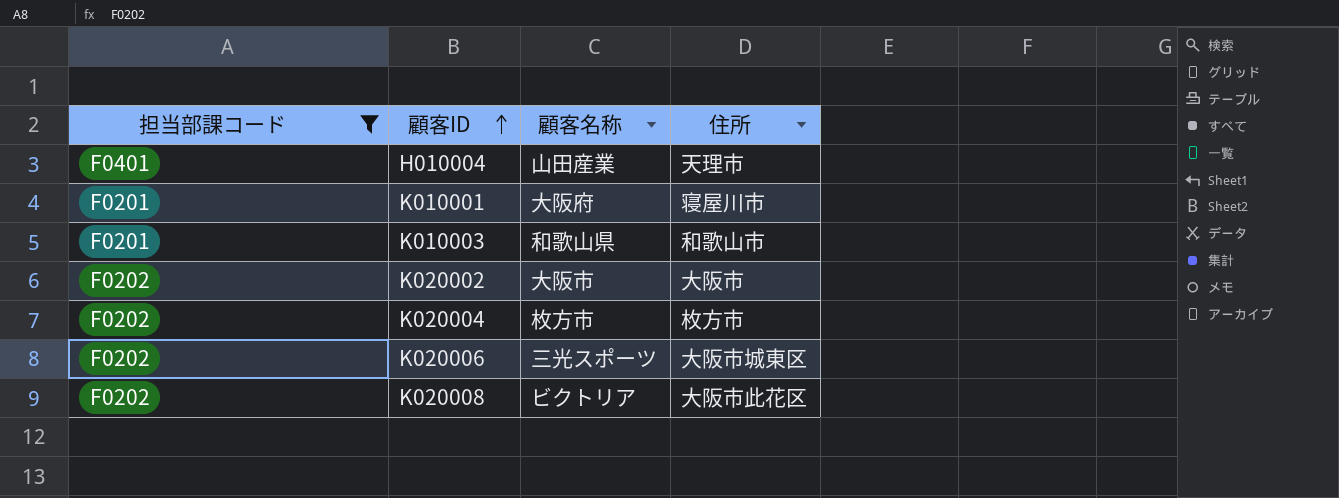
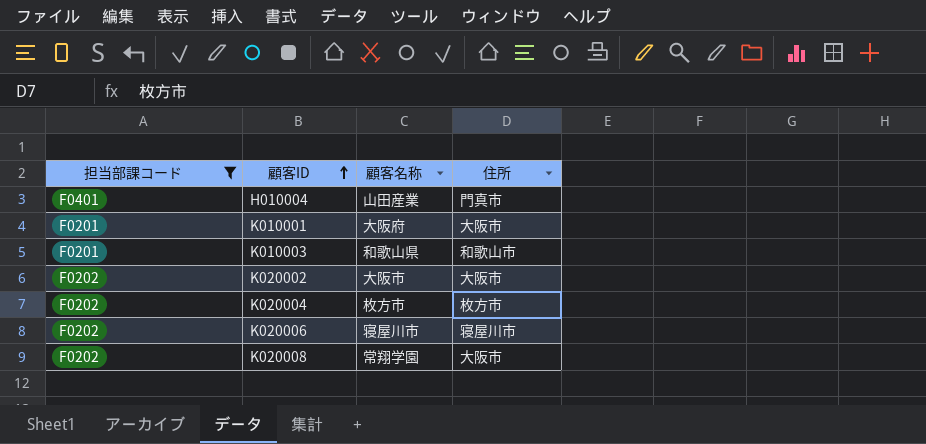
H010004 | 住所: 天理市 -> 門真市
K010001 | 住所: 寝屋川市 -> 大阪市
K020006 | 顧客名称: 三光スポーツ -> 寝屋川市
K020006 | 住所: 大阪市城東区 -> 寝屋川市
K020008 | 顧客名称: ビクトリア -> 常翔学園
K020008 | 住所: 大阪市此花区 -> 大阪市

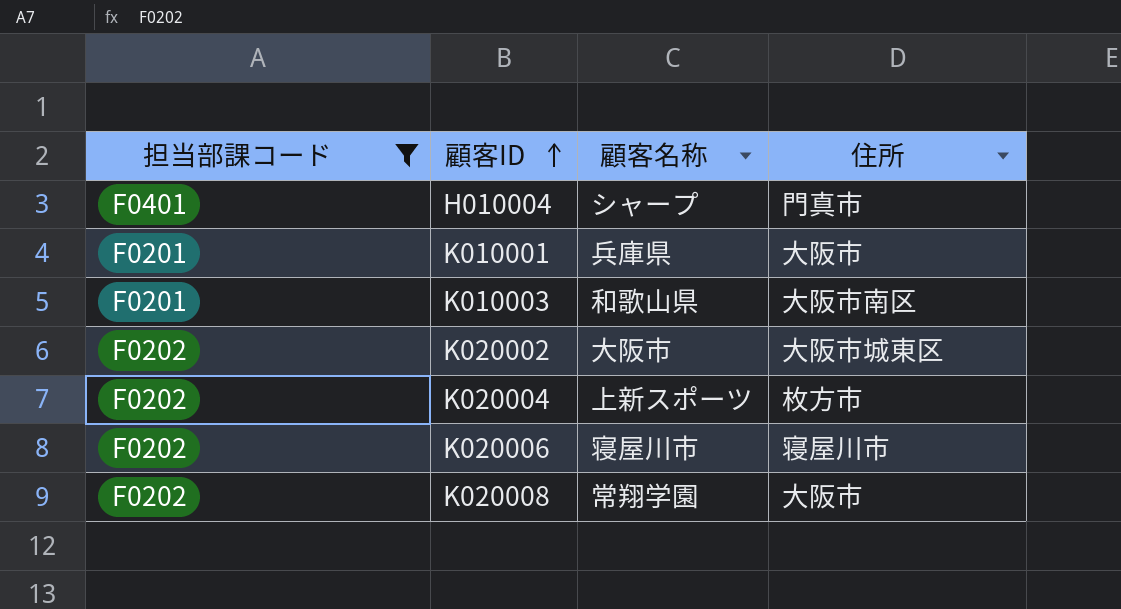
H010004 | 顧客名称: 山田産業 -> シャープ
K010001 | 顧客名称: 大阪府 -> 兵庫県
K010003 | 住所: 和歌山市 -> 大阪市南区
K020002 | 住所: 大阪市 -> 大阪市城東区
K020004 | 顧客名称: 枚方市 -> 上新スポーツ

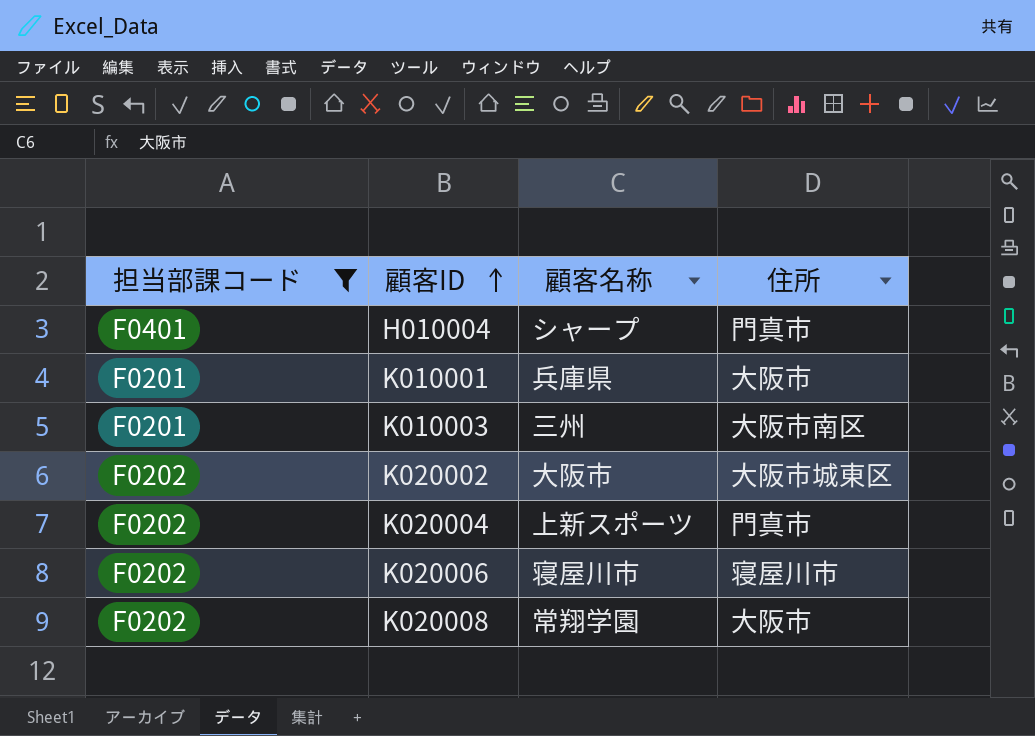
K010003 | 顧客名称: 和歌山県 -> 三州
K020004 | 住所: 枚方市 -> 門真市

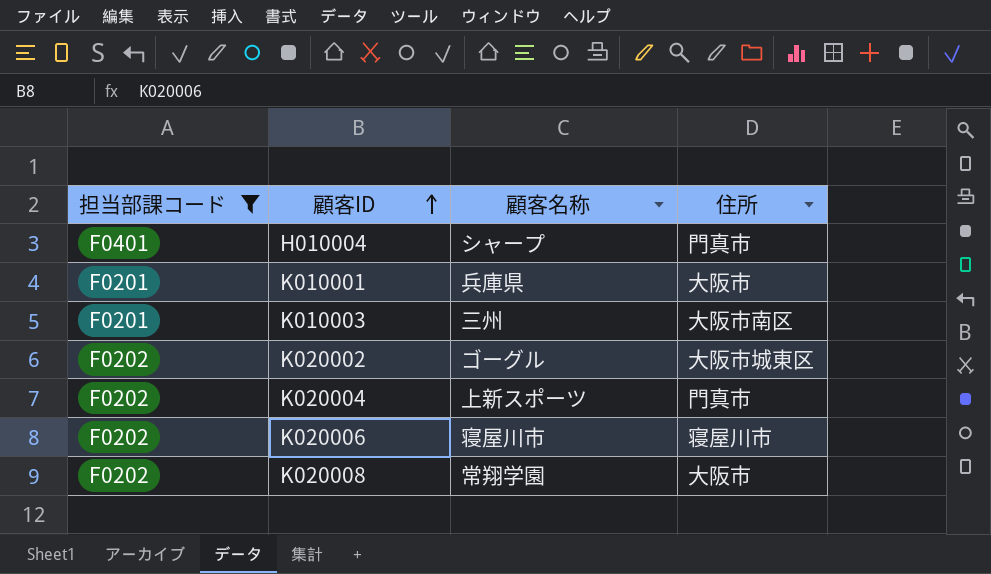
K020002 | 顧客名称: 大阪市 -> ゴーグル

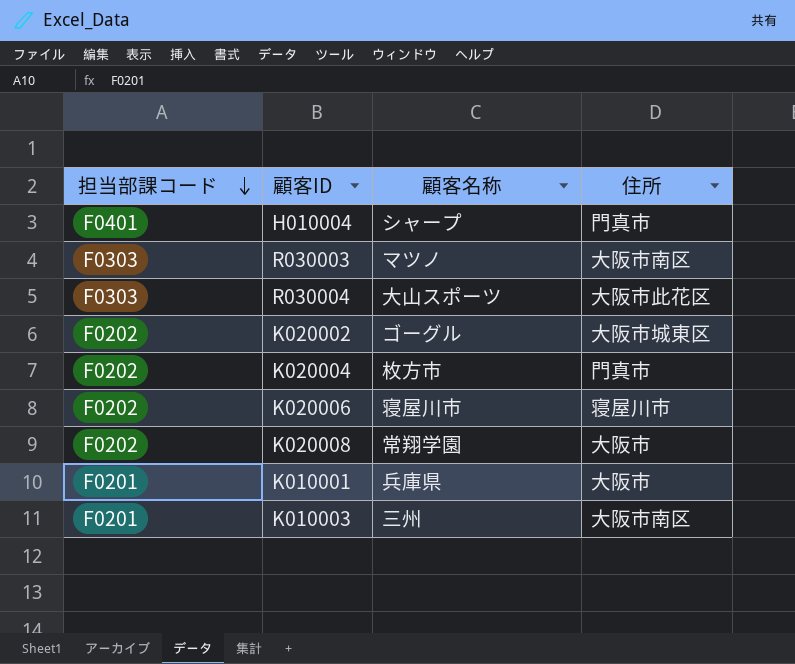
filter: 担当部課コード != F0303 -> none
row order: 顧客ID ascending -> 担当部課コード descending
K020004 | 顧客名称: 上新スポーツ -> 枚方市

